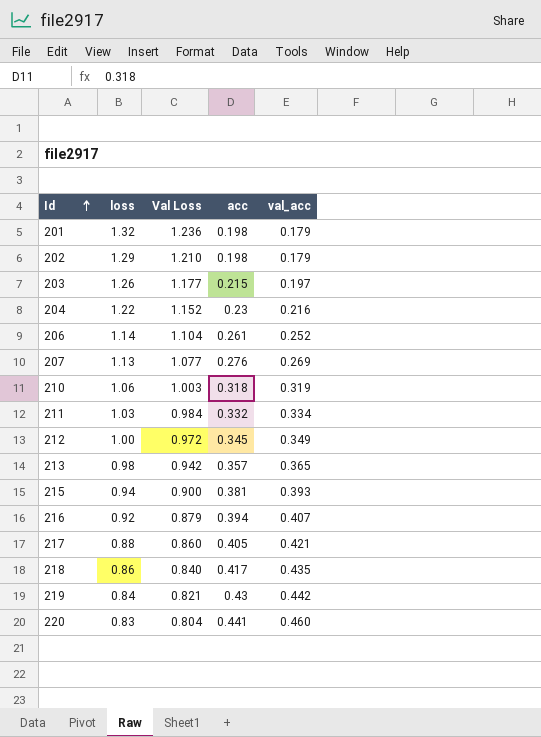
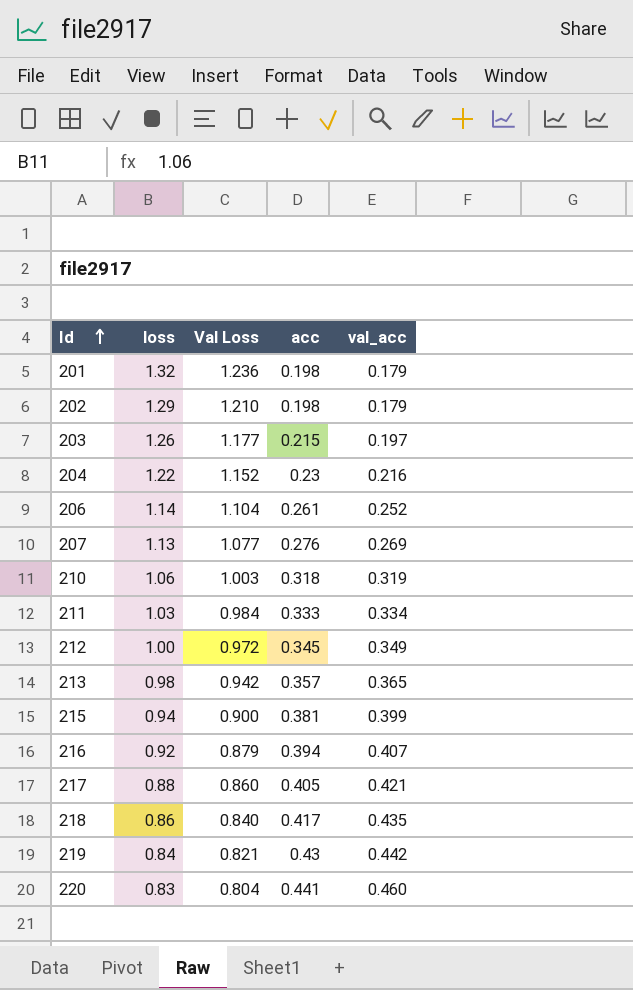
211 | acc: 0.332 -> 0.333
215 | val_acc: 0.393 -> 0.399

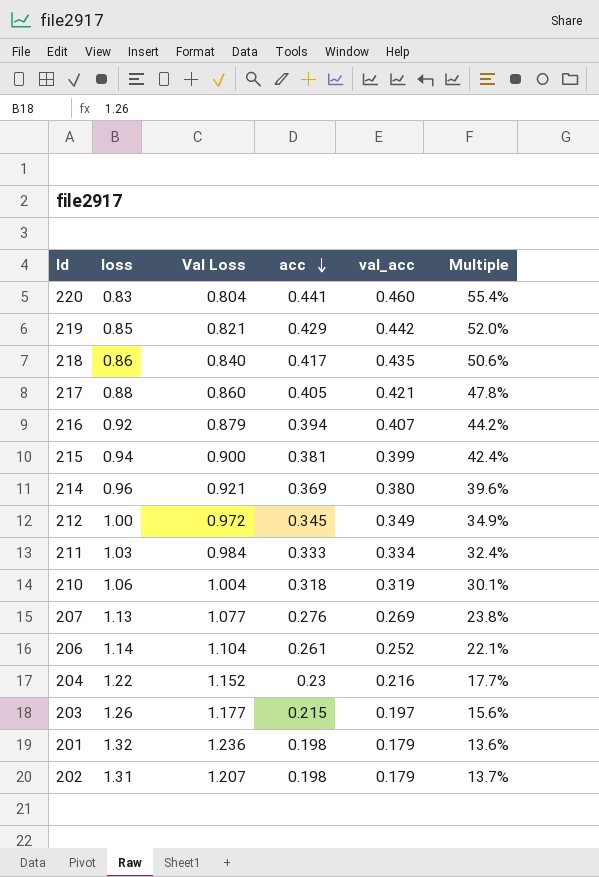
row order: Id ascending -> acc descending
column Multiple | formula: none -> [val_acc] / [loss]
row 213: 0.98 | 0.942 | 0.357 | 0.365 -> none
219 | loss: 0.84 -> 0.85
219 | acc: 0.43 -> 0.429
row 214: none -> 0.96 | 0.921 | 0.369 | 0.380 | 39.6%
210 | Val Loss: 1.003 -> 1.004
202 | loss: 1.29 -> 1.31
202 | Val Loss: 1.210 -> 1.207

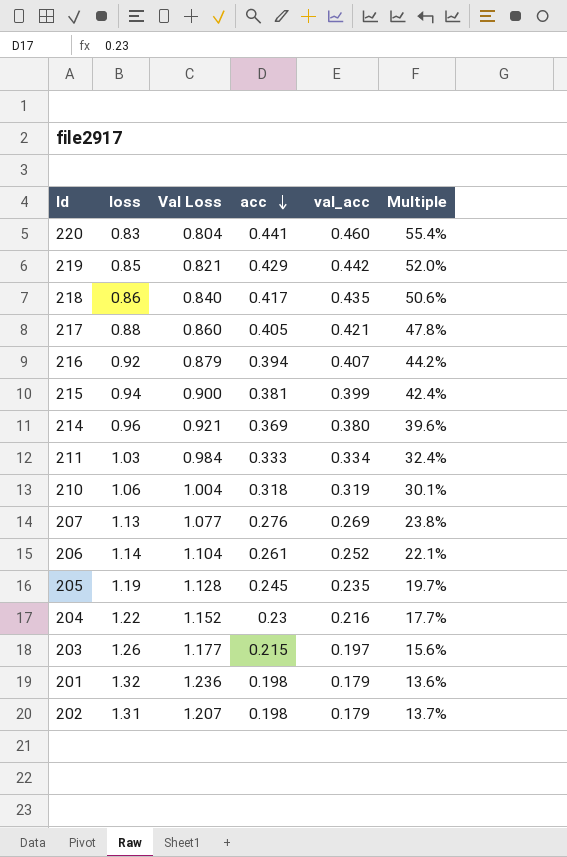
row 212: 1.00 | 0.972 | 0.345 | 0.349 | 34.9% -> none
row 205: none -> 1.19 | 1.128 | 0.245 | 0.235 | 19.7%

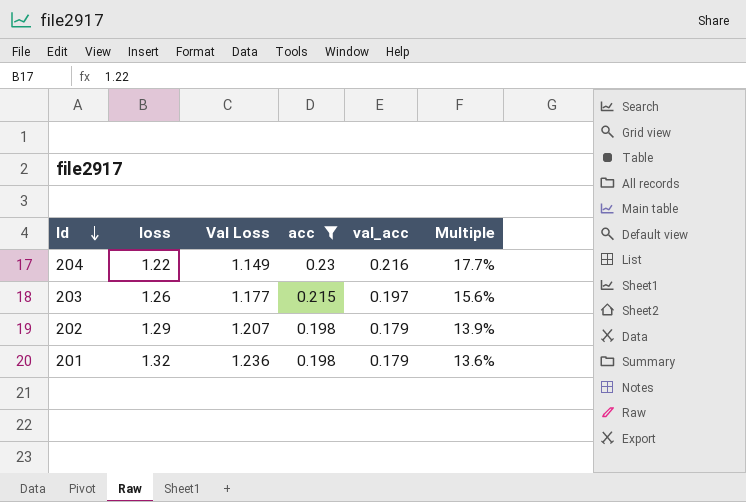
filter: none -> acc <= 0.23
row order: acc descending -> Id descending
204 | Val Loss: 1.152 -> 1.149
202 | loss: 1.31 -> 1.29
202 | Multiple: 13.7% -> 13.9%

